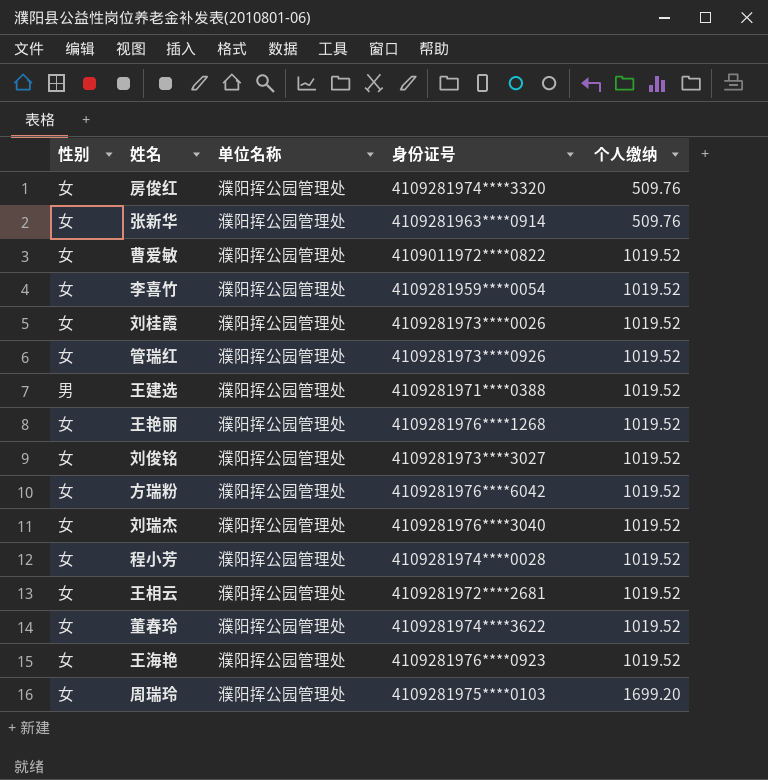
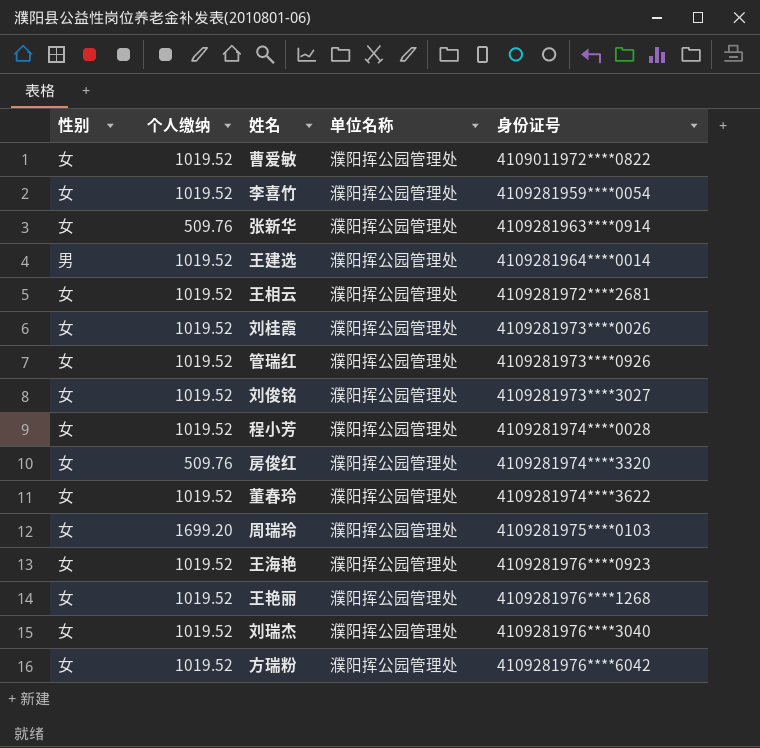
row order: 个人缴纳 ascending -> 身份证号 ascending
column 个人缴纳 | position: 5 -> 2
王建选 | 身份证号: 4109281971****0388 -> 4109281964****0014

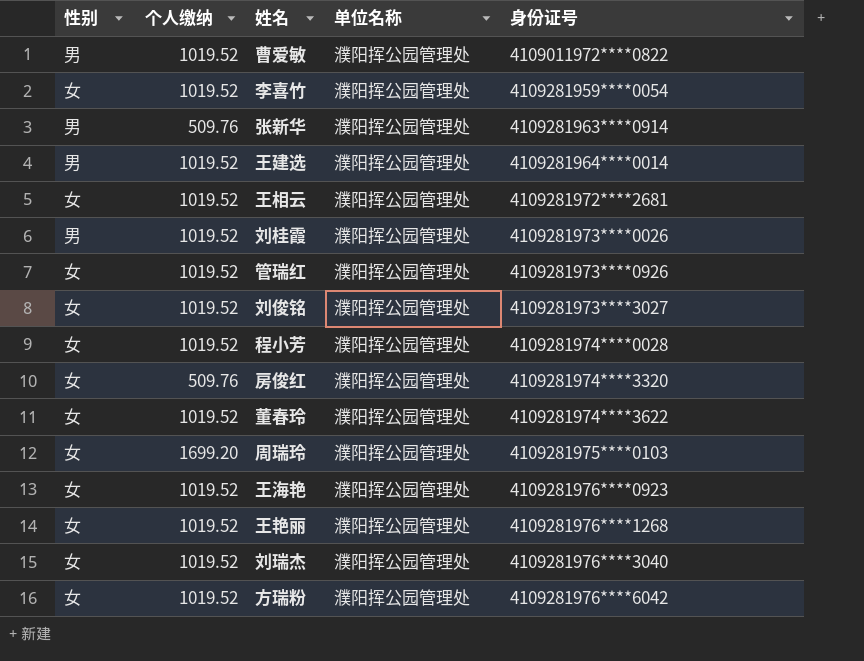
曹爱敏 | 性别: 女 -> 男
张新华 | 性别: 女 -> 男
刘桂霞 | 性别: 女 -> 男

